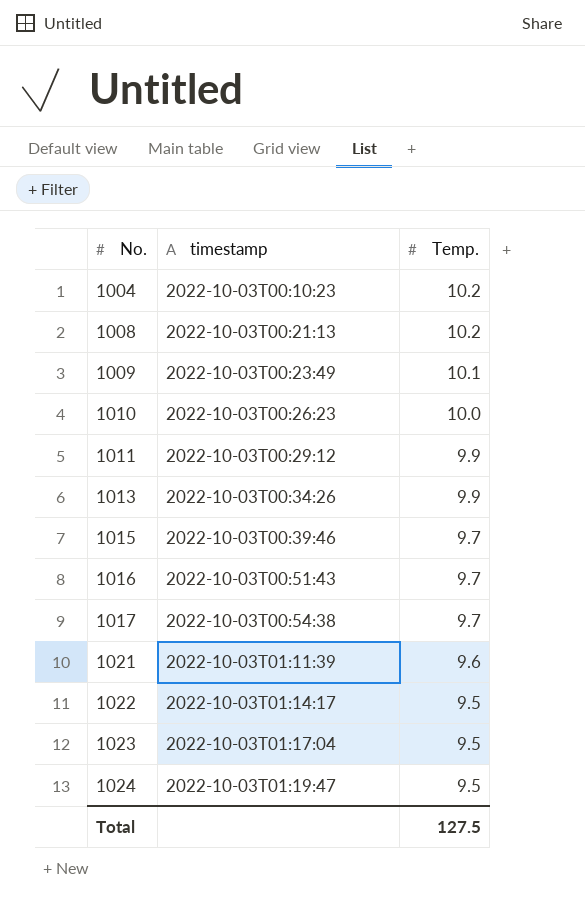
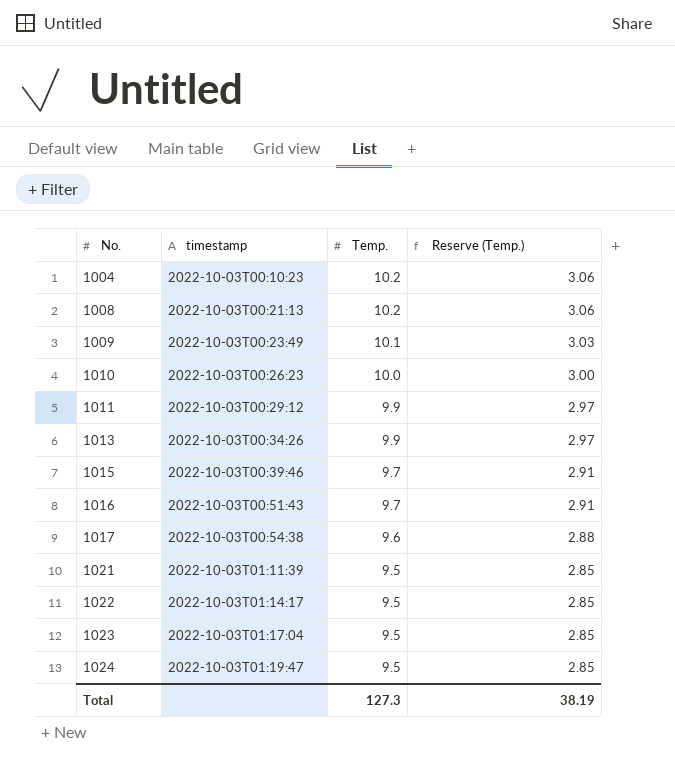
column Reserve (Temp.) | formula: none -> [Temp.] * 0.3
1017 | Temp.: 9.7 -> 9.6
1021 | Temp.: 9.6 -> 9.5
Total | Temp.: 127.5 -> 127.3

